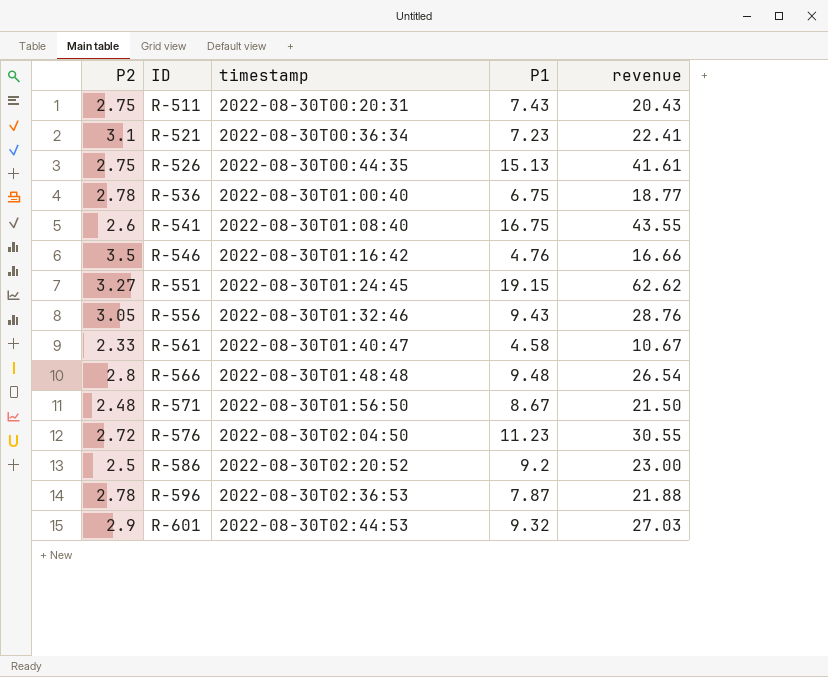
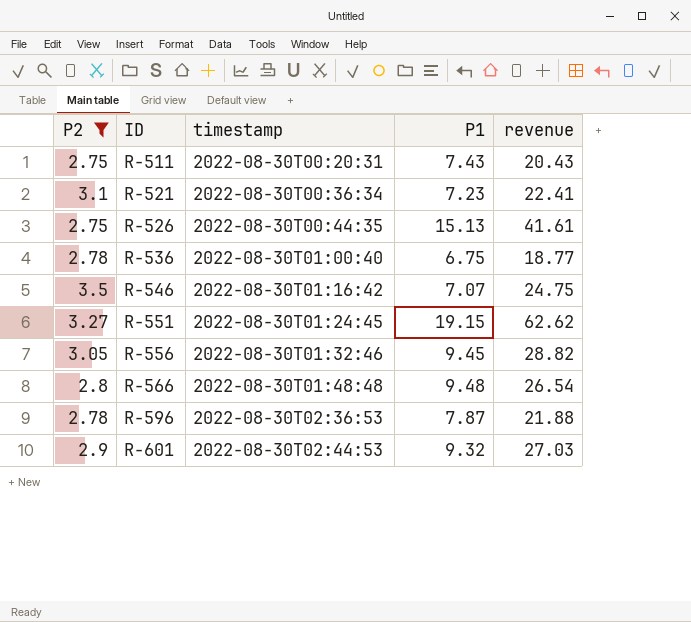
filter: none -> P2 >= 2.75
R-546 | P1: 4.76 -> 7.07
R-546 | revenue: 16.66 -> 24.75
R-556 | P1: 9.43 -> 9.45
R-556 | revenue: 28.76 -> 28.82

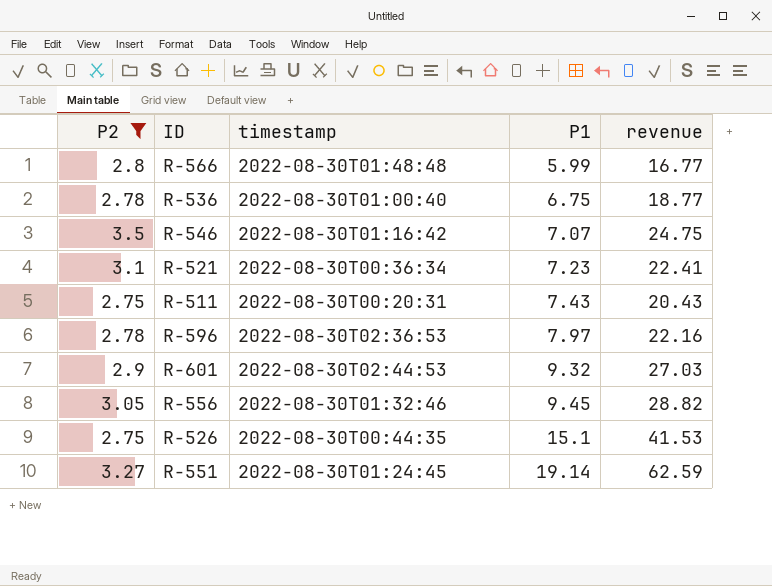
row order: ID ascending -> P1 ascending
R-566 | P1: 9.48 -> 5.99
R-566 | revenue: 26.54 -> 16.77
R-596 | P1: 7.87 -> 7.97
R-596 | revenue: 21.88 -> 22.16
R-526 | P1: 15.13 -> 15.1
R-526 | revenue: 41.61 -> 41.53
R-551 | P1: 19.15 -> 19.14
R-551 | revenue: 62.62 -> 62.59

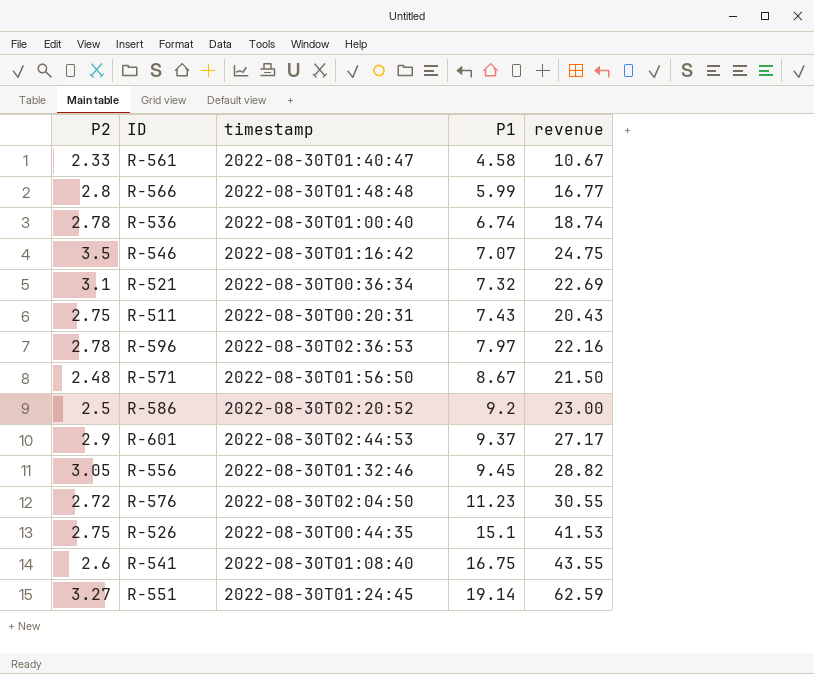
filter: P2 >= 2.75 -> none
R-536 | P1: 6.75 -> 6.74
R-536 | revenue: 18.77 -> 18.74
R-521 | P1: 7.23 -> 7.32
R-521 | revenue: 22.41 -> 22.69
R-601 | P1: 9.32 -> 9.37
R-601 | revenue: 27.03 -> 27.17

